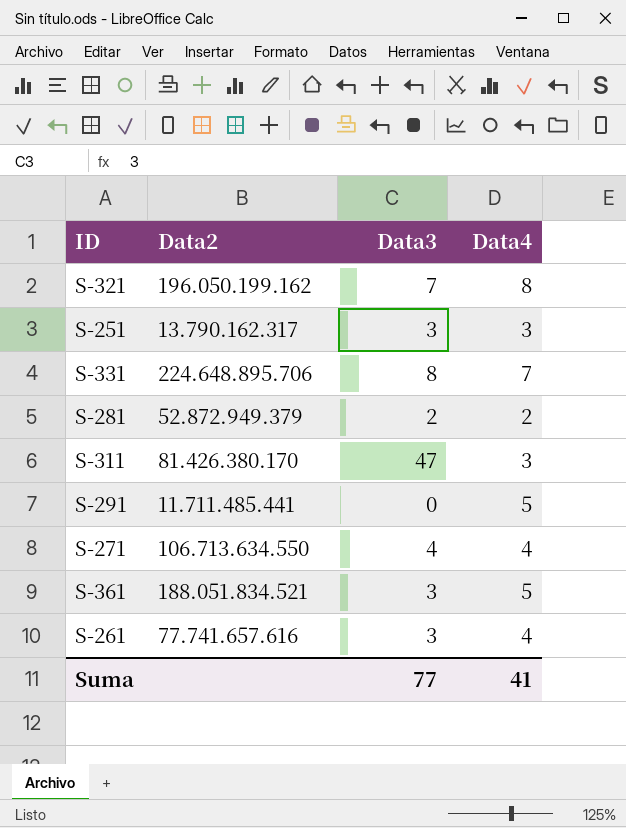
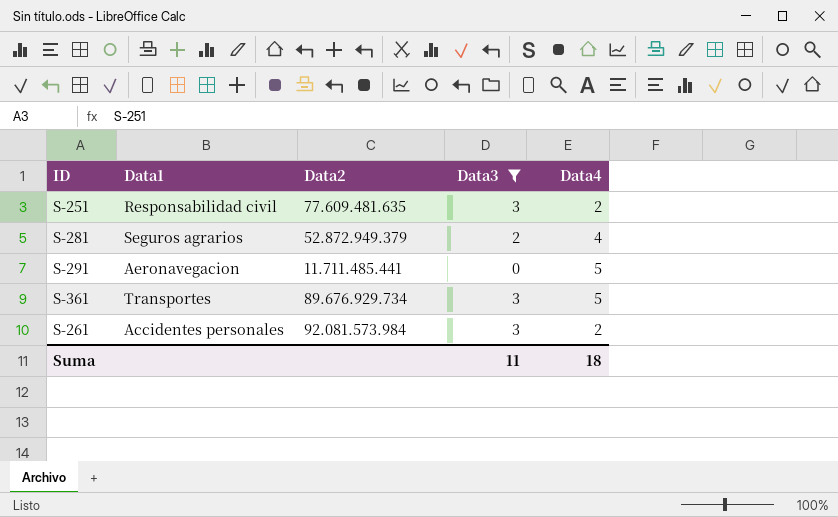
filter: none -> Data3 <= 3
column Data1 | position: none -> 2
S-251 | Data2: 13.790.162.317 -> 77.609.481.635
S-251 | Data4: 3 -> 2
S-281 | Data4: 2 -> 4
S-361 | Data2: 188.051.834.521 -> 89.676.929.734
S-261 | Data2: 77.741.657.616 -> 92.081.573.984
S-261 | Data4: 4 -> 2
Suma | Data3: 77 -> 11
Suma | Data4: 41 -> 18

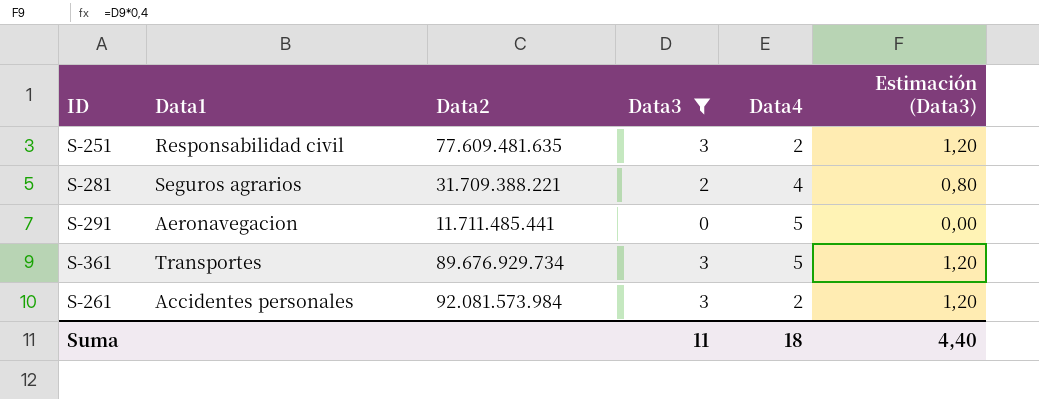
column Estimación (Data3) | formula: none -> [Data3] * 0,4
S-281 | Data2: 52.872.949.379 -> 31.709.388.221

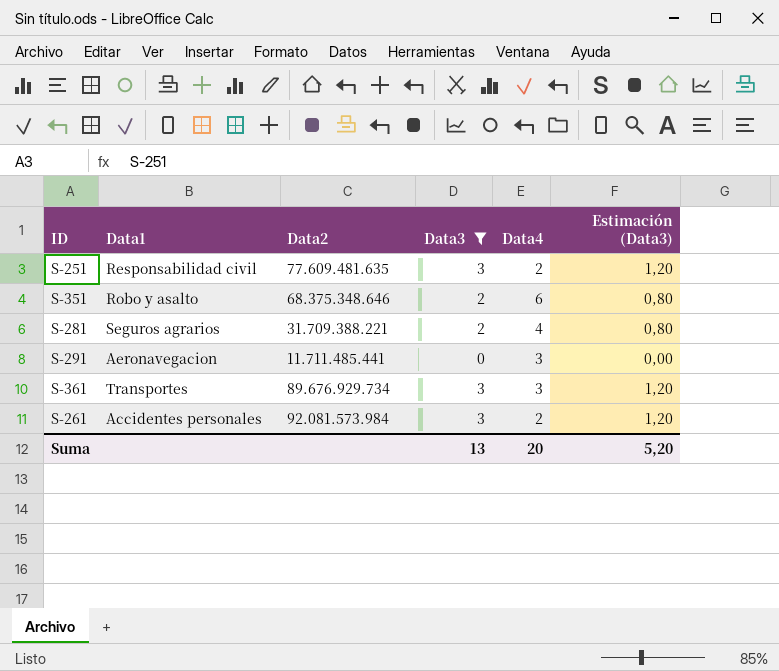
row S-351: none -> Robo y asalto | 68.375.348.646 | 2 | 6 | 0,80
S-291 | Data4: 5 -> 3
S-361 | Data4: 5 -> 3
Suma | Data3: 11 -> 13
Suma | Data4: 18 -> 20
Suma | Estimación (Data3): 4,40 -> 5,20

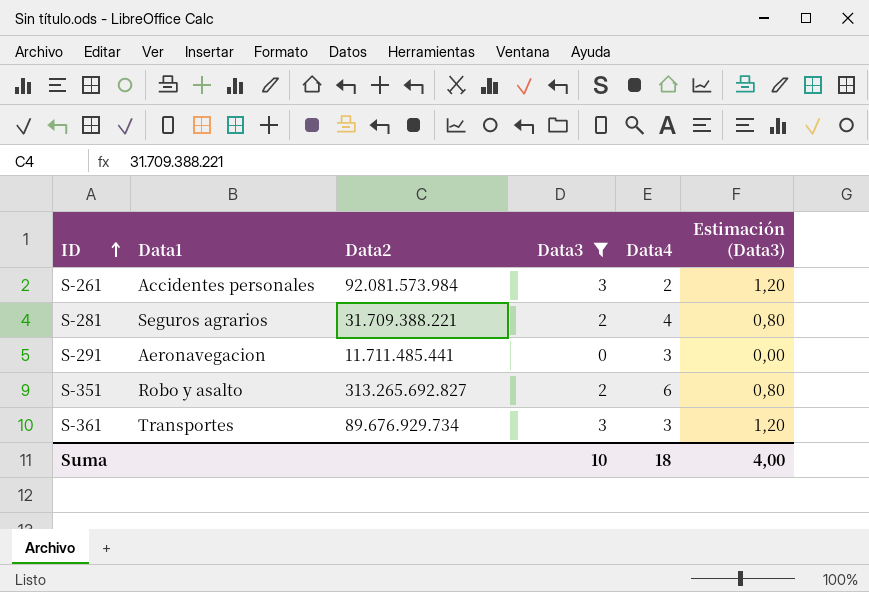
row order: none -> ID ascending
row S-251: Responsabilidad civil | 77.609.481.635 | 3 | 2 | 1,20 -> none
S-351 | Data2: 68.375.348.646 -> 313.265.692.827
Suma | Data3: 13 -> 10
Suma | Data4: 20 -> 18
Suma | Estimación (Data3): 5,20 -> 4,00

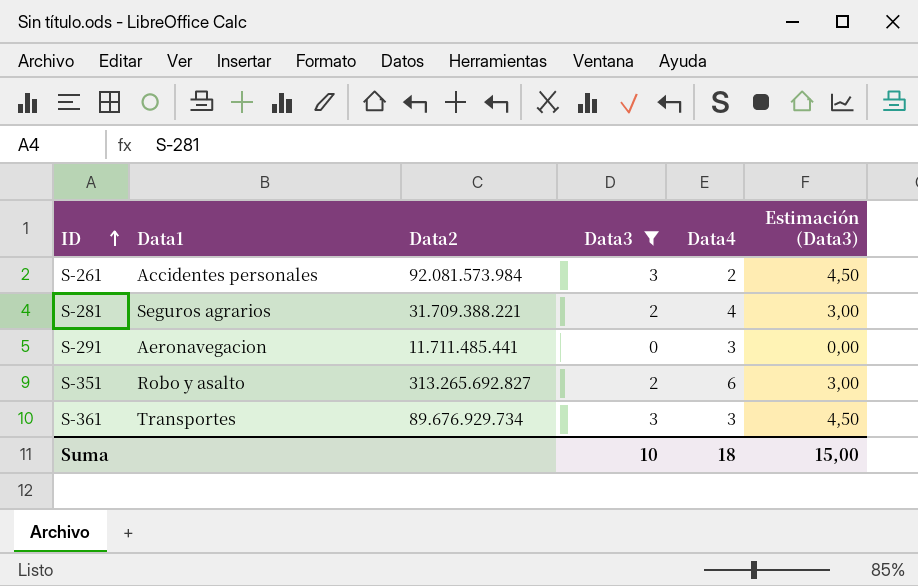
column Estimación (Data3) | formula: [Data3] * 0,4 -> [Data3] * 1,5
Suma | Estimación (Data3): 4,00 -> 15,00

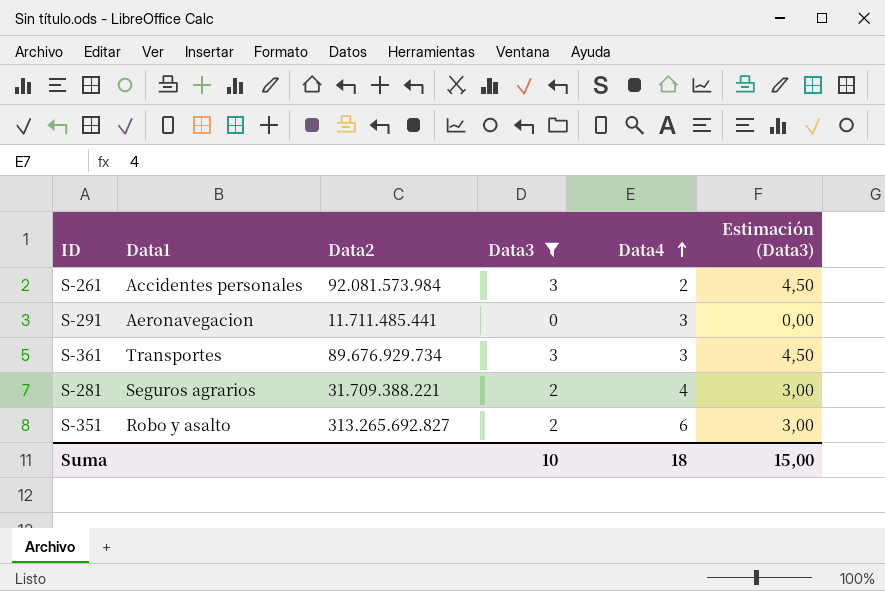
row order: ID ascending -> Data4 ascending

